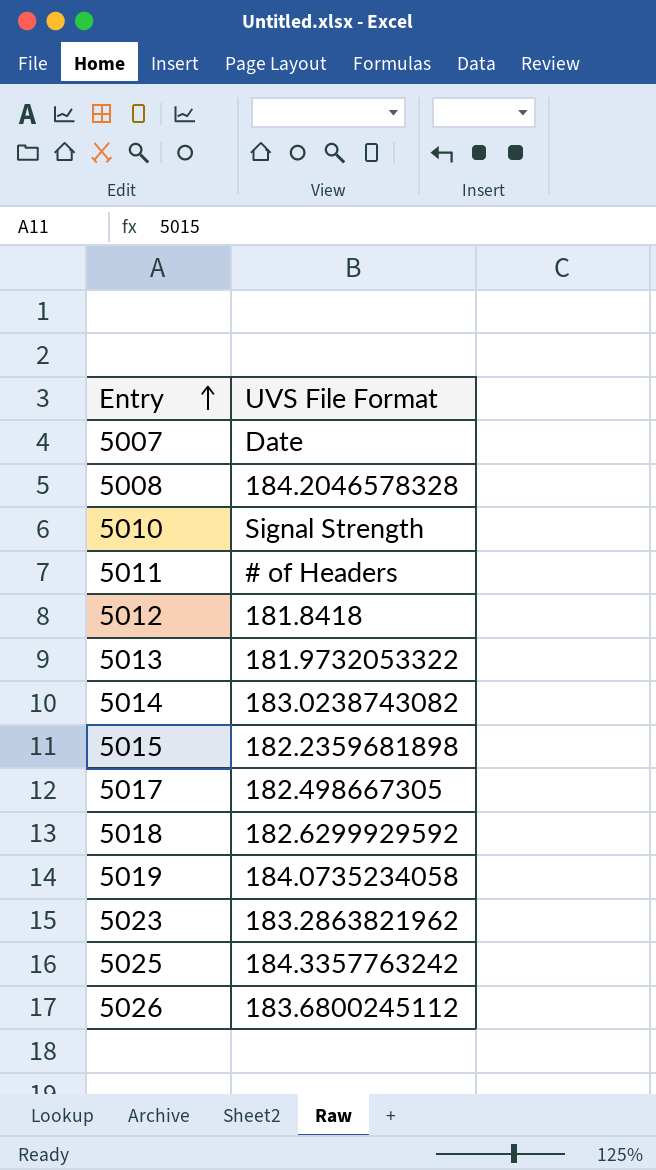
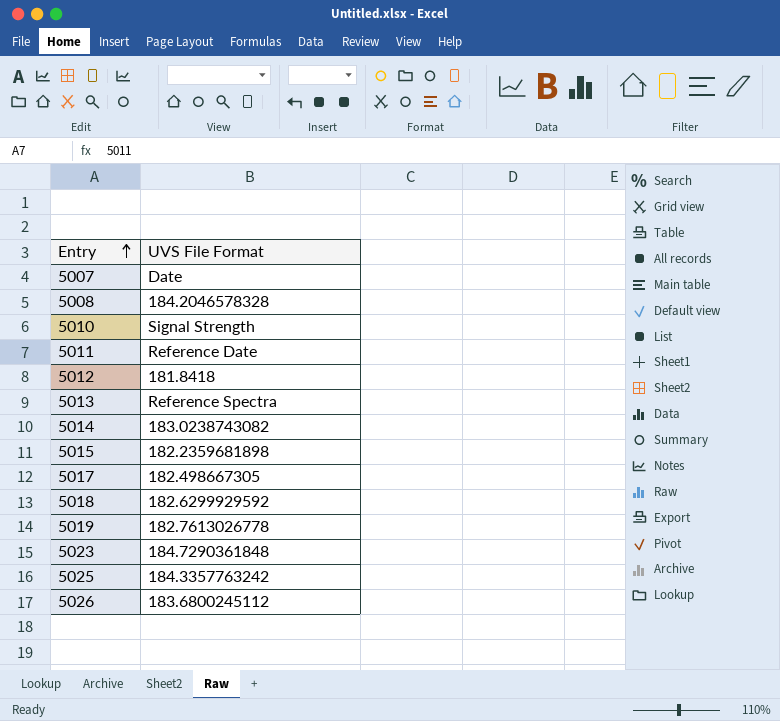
5011 | UVS File Format: # of Headers -> Reference Date
5013 | UVS File Format: 181.9732053322 -> Reference Spectra
5019 | UVS File Format: 184.0735234058 -> 182.7613026778
5023 | UVS File Format: 183.2863821962 -> 184.7290361848

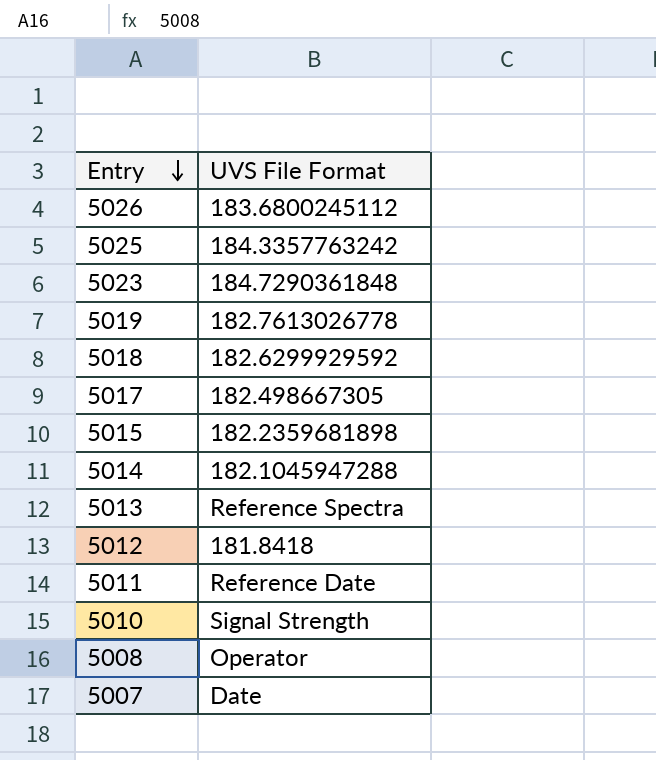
row order: Entry ascending -> Entry descending
5014 | UVS File Format: 183.0238743082 -> 182.1045947288
5008 | UVS File Format: 184.2046578328 -> Operator

